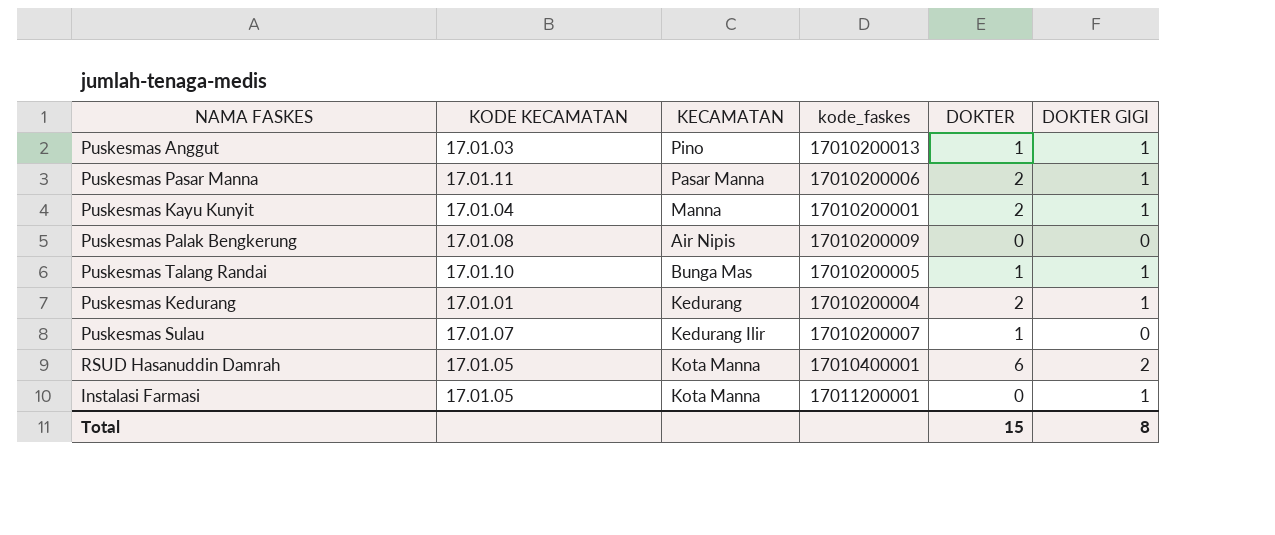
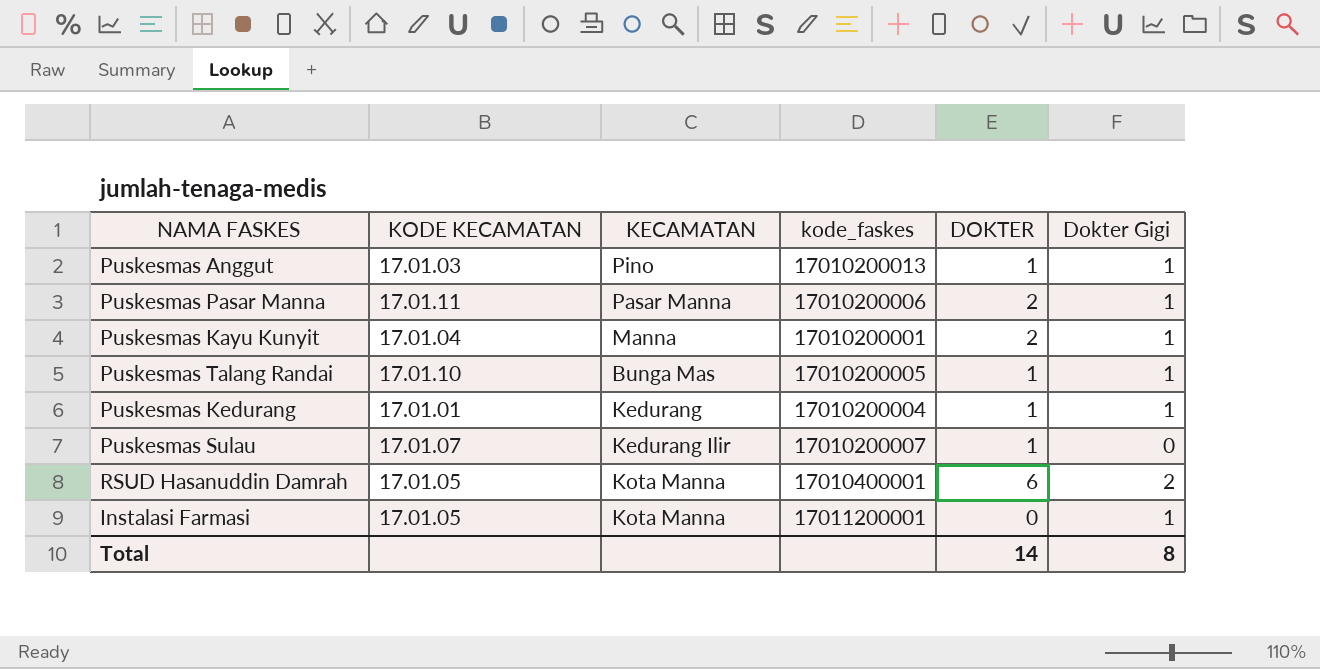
column name: DOKTER GIGI -> Dokter Gigi
row Puskesmas Palak Bengkerung: 17.01.08 | Air Nipis | 17010200009 | 0 | 0 -> none
Puskesmas Kedurang | DOKTER: 2 -> 1
Total | DOKTER: 15 -> 14

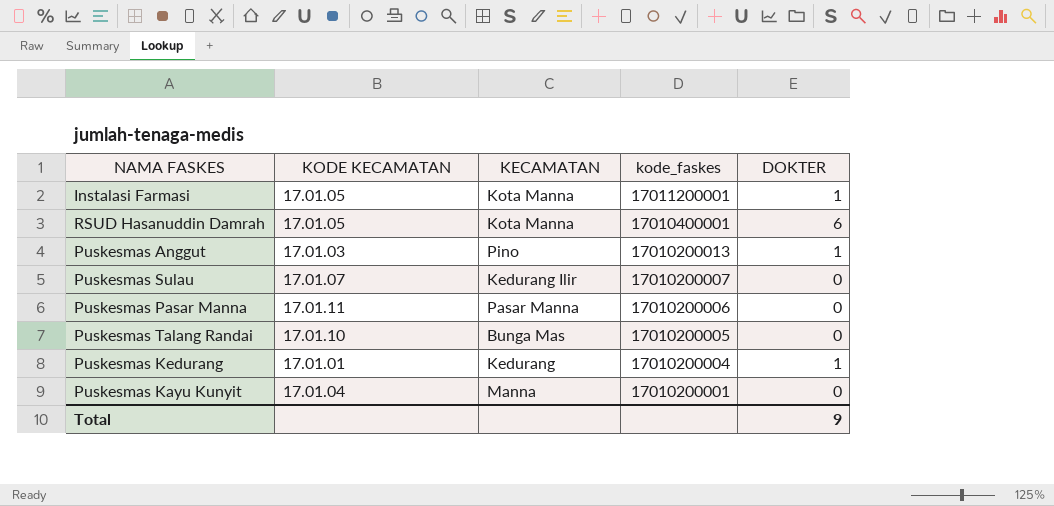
row order: none -> kode_faskes descending
column Dokter Gigi | position: 6 -> none
Instalasi Farmasi | DOKTER: 0 -> 1
Puskesmas Sulau | DOKTER: 1 -> 0
Puskesmas Pasar Manna | DOKTER: 2 -> 0
Puskesmas Talang Randai | DOKTER: 1 -> 0
Puskesmas Kayu Kunyit | DOKTER: 2 -> 0
Total | DOKTER: 14 -> 9

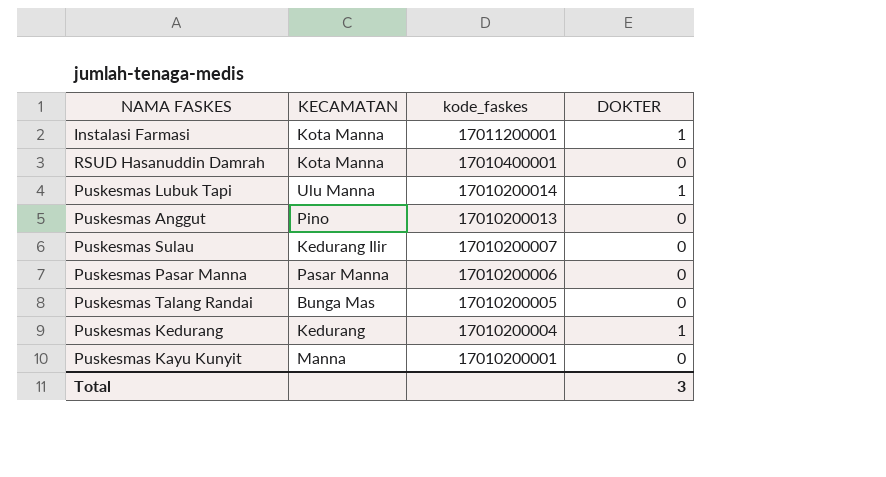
column KODE KECAMATAN | position: 2 -> none
RSUD Hasanuddin Damrah | DOKTER: 6 -> 0
row Puskesmas Lubuk Tapi: none -> Ulu Manna | 17010200014 | 1
Puskesmas Anggut | DOKTER: 1 -> 0
Total | DOKTER: 9 -> 3

